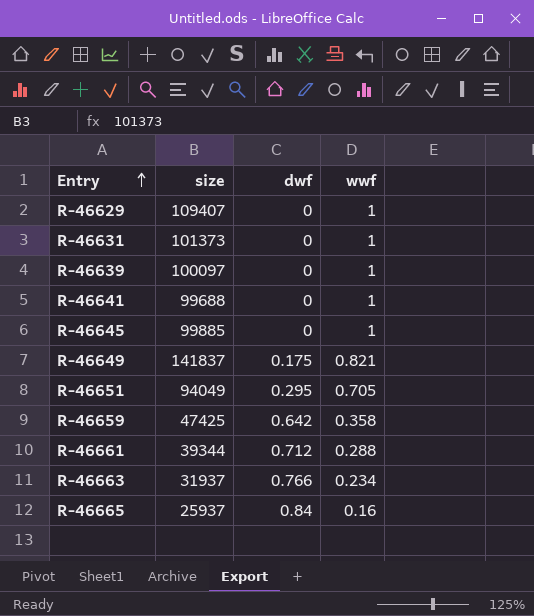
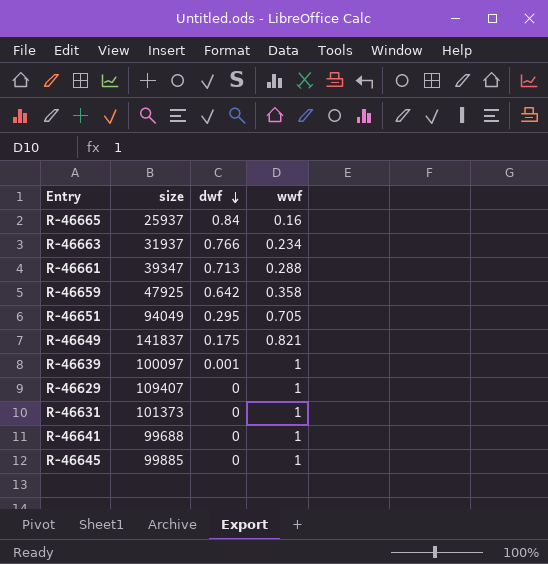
row order: Entry ascending -> dwf descending
R-46661 | size: 39344 -> 39347
R-46661 | dwf: 0.712 -> 0.713
R-46659 | size: 47425 -> 47925
R-46639 | dwf: 0 -> 0.001

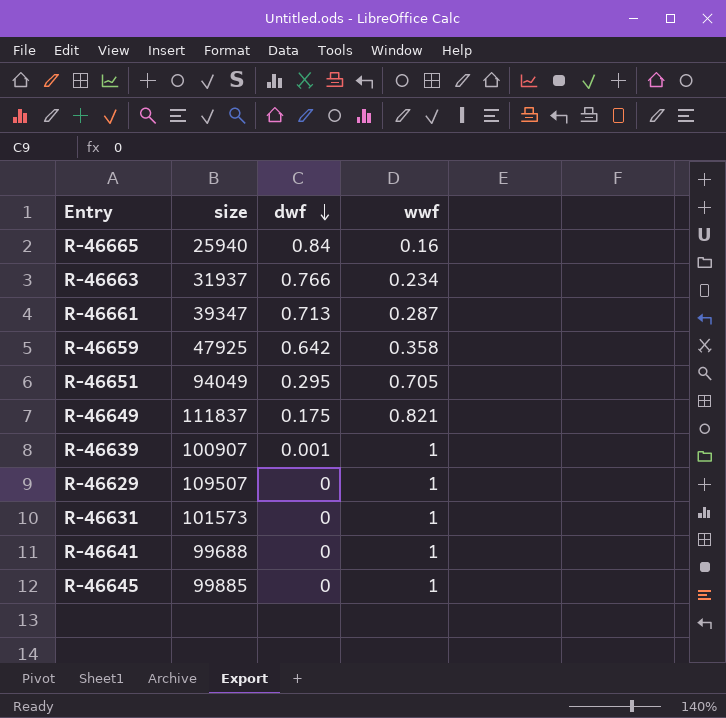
R-46665 | size: 25937 -> 25940
R-46661 | wwf: 0.288 -> 0.287
R-46649 | size: 141837 -> 111837
R-46639 | size: 100097 -> 100907
R-46629 | size: 109407 -> 109507
R-46631 | size: 101373 -> 101573

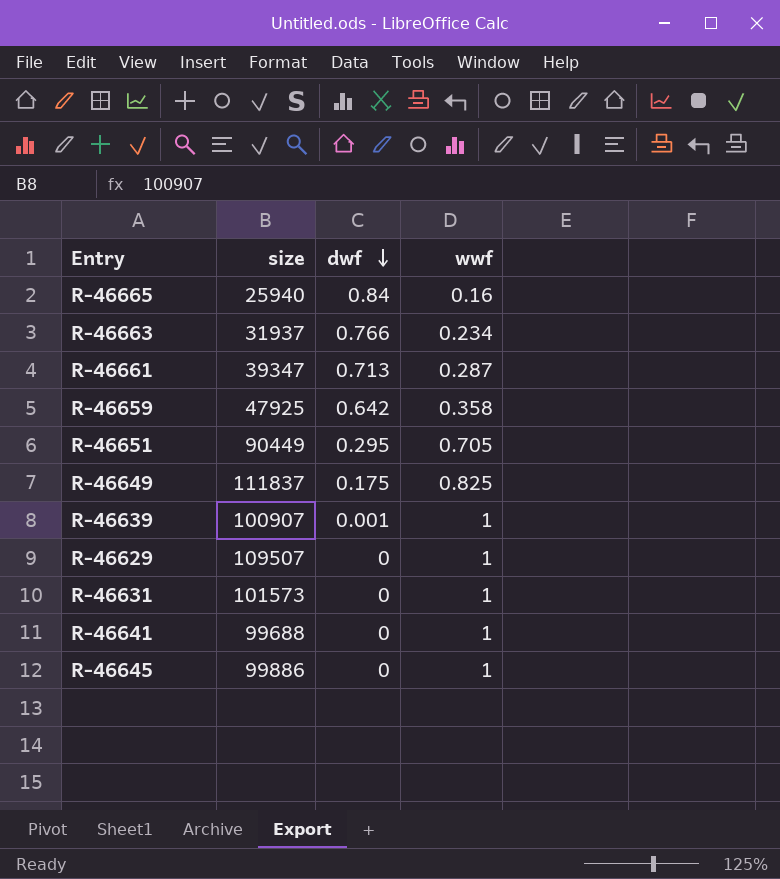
R-46651 | size: 94049 -> 90449
R-46649 | wwf: 0.821 -> 0.825
R-46645 | size: 99885 -> 99886

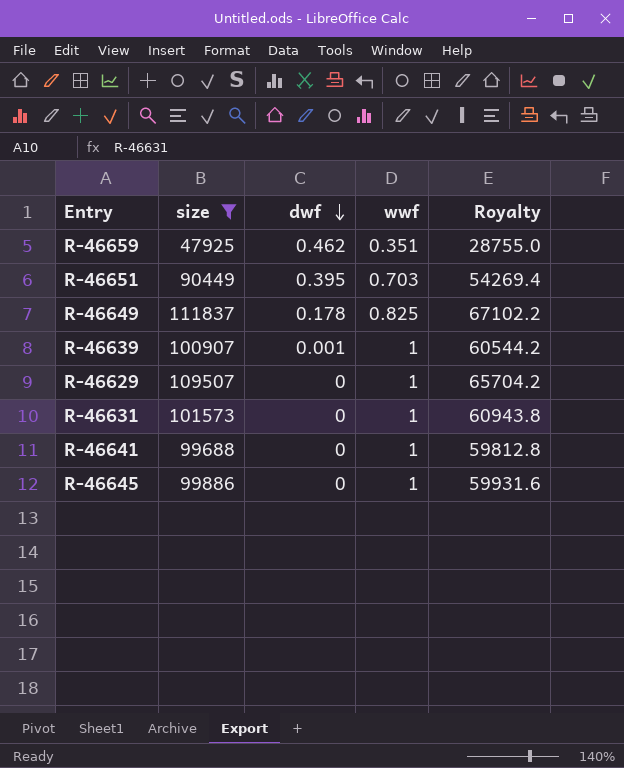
filter: none -> size >= 47925
column Royalty | formula: none -> [size] * 0.6
R-46659 | dwf: 0.642 -> 0.462
R-46659 | wwf: 0.358 -> 0.351
R-46651 | dwf: 0.295 -> 0.395
R-46651 | wwf: 0.705 -> 0.703
R-46649 | dwf: 0.175 -> 0.178

